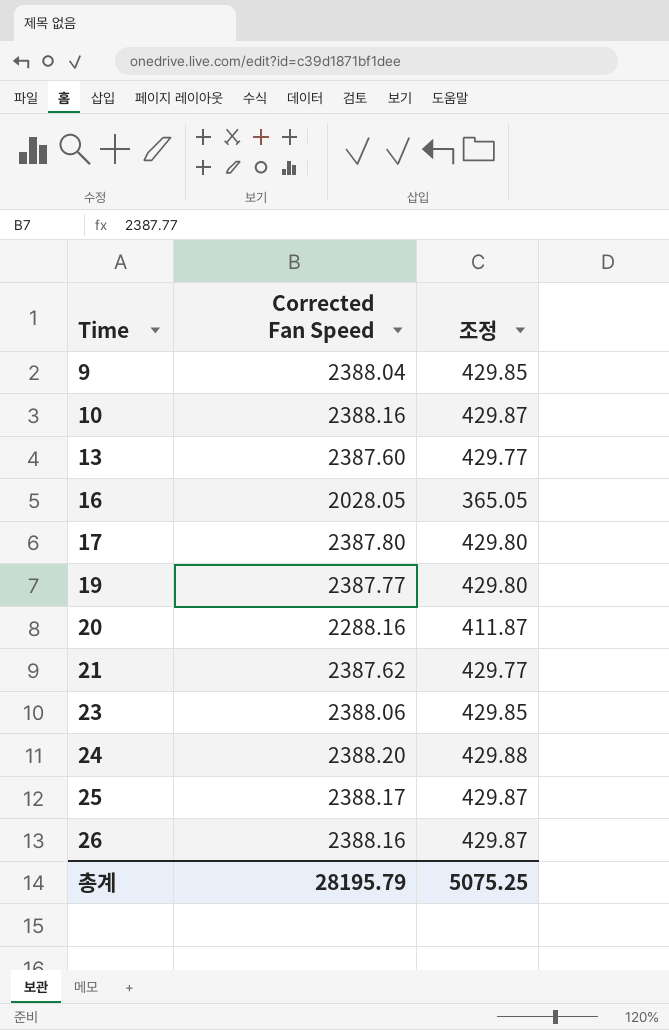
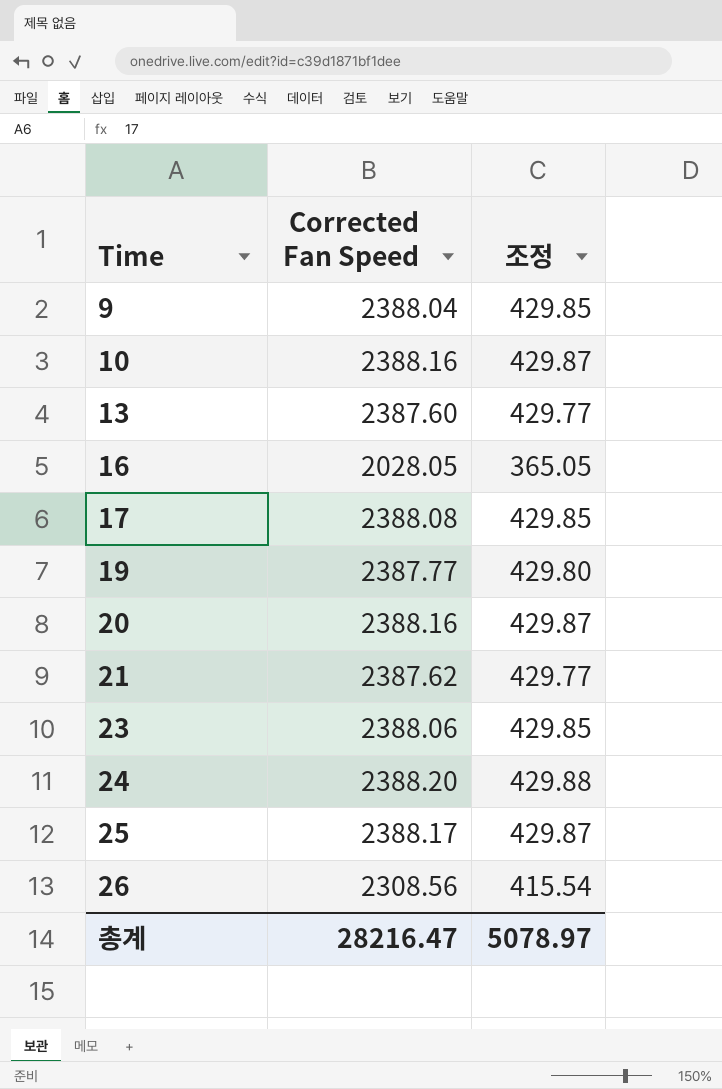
17 | Corrected Fan Speed: 2387.80 -> 2388.08
17 | 조정: 429.80 -> 429.85
20 | Corrected Fan Speed: 2288.16 -> 2388.16
20 | 조정: 411.87 -> 429.87
26 | Corrected Fan Speed: 2388.16 -> 2308.56
26 | 조정: 429.87 -> 415.54
총계 | Corrected Fan Speed: 28195.79 -> 28216.47
총계 | 조정: 5075.25 -> 5078.97

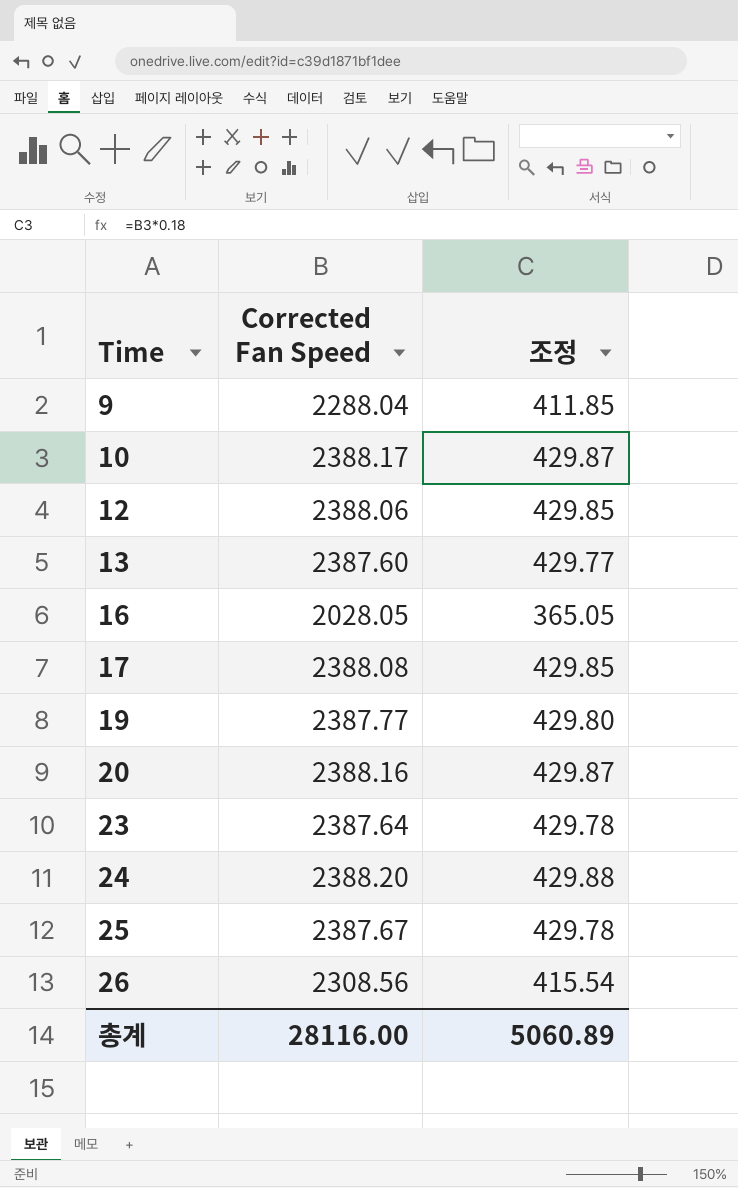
row 21: 2387.62 | 429.77 -> none
9 | Corrected Fan Speed: 2388.04 -> 2288.04
9 | 조정: 429.85 -> 411.85
10 | Corrected Fan Speed: 2388.16 -> 2388.17
row 12: none -> 2388.06 | 429.85
23 | Corrected Fan Speed: 2388.06 -> 2387.64
23 | 조정: 429.85 -> 429.78
25 | Corrected Fan Speed: 2388.17 -> 2387.67
25 | 조정: 429.87 -> 429.78
총계 | Corrected Fan Speed: 28216.47 -> 28116.00
총계 | 조정: 5078.97 -> 5060.89

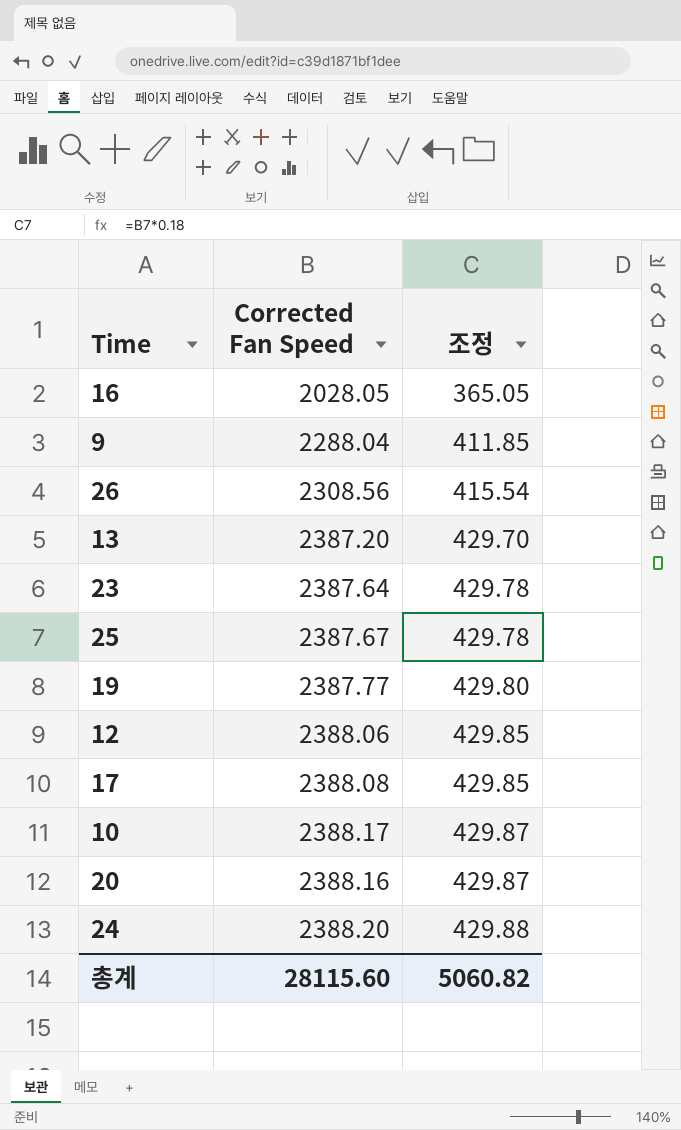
row order: Time ascending -> 조정 ascending
13 | Corrected Fan Speed: 2387.60 -> 2387.20
13 | 조정: 429.77 -> 429.70
총계 | Corrected Fan Speed: 28116.00 -> 28115.60
총계 | 조정: 5060.89 -> 5060.82

